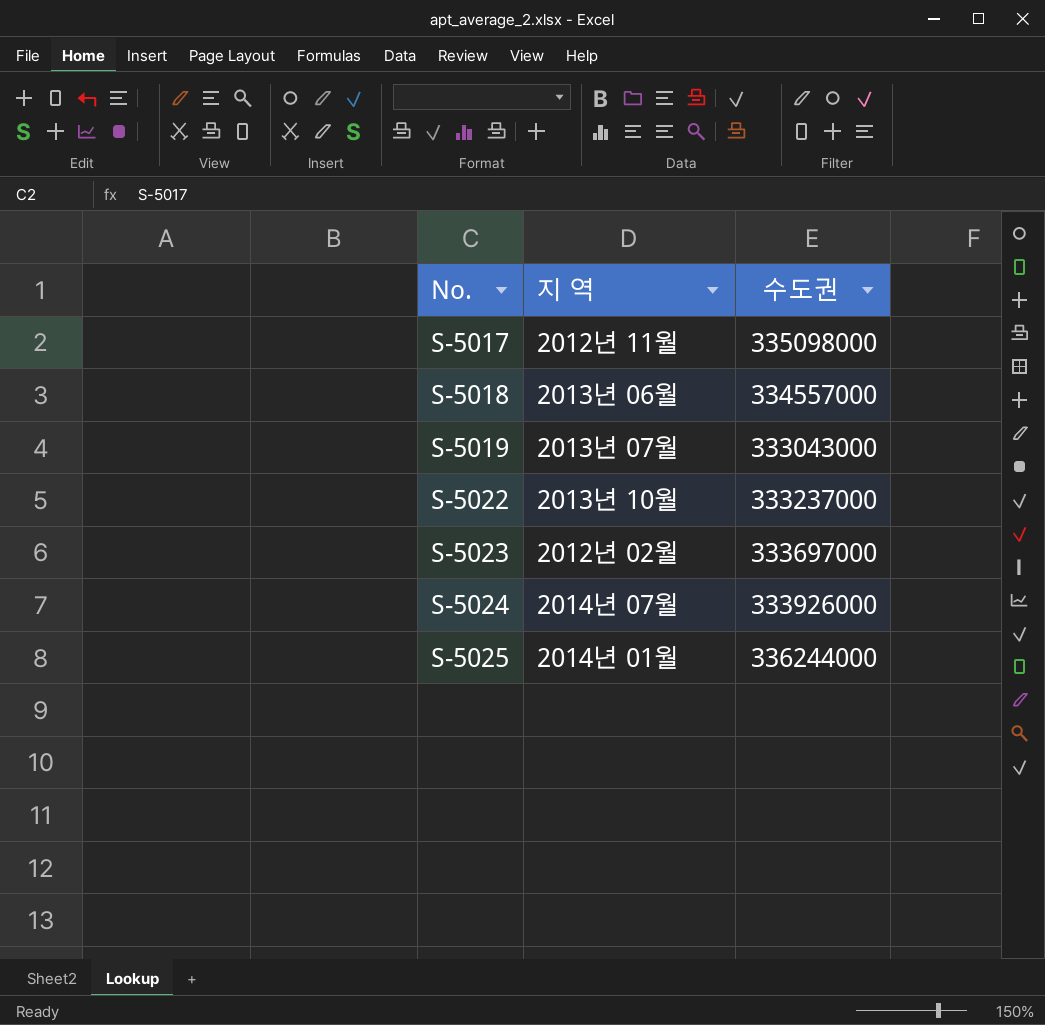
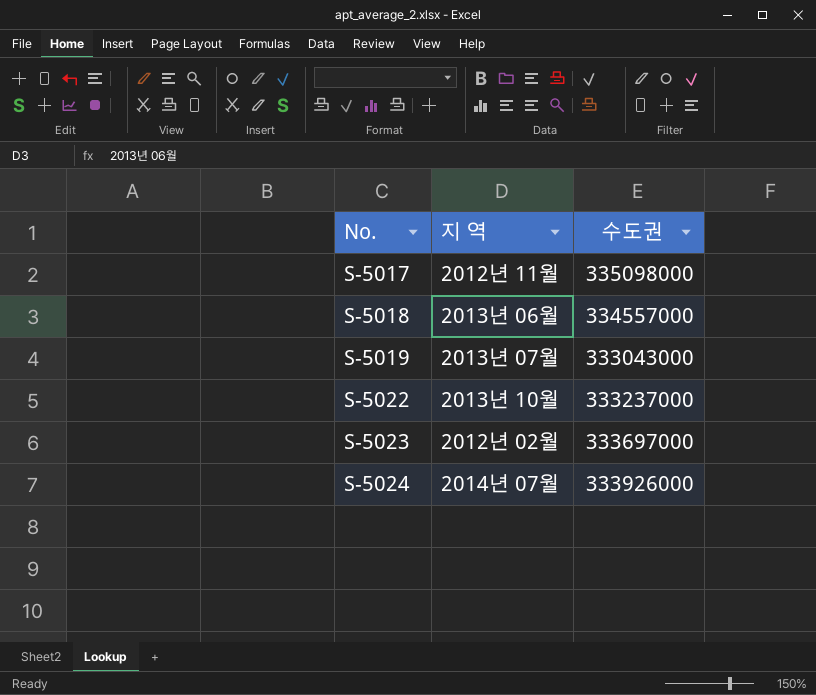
row S-5025: 2014년 01월 | 336244000 -> none

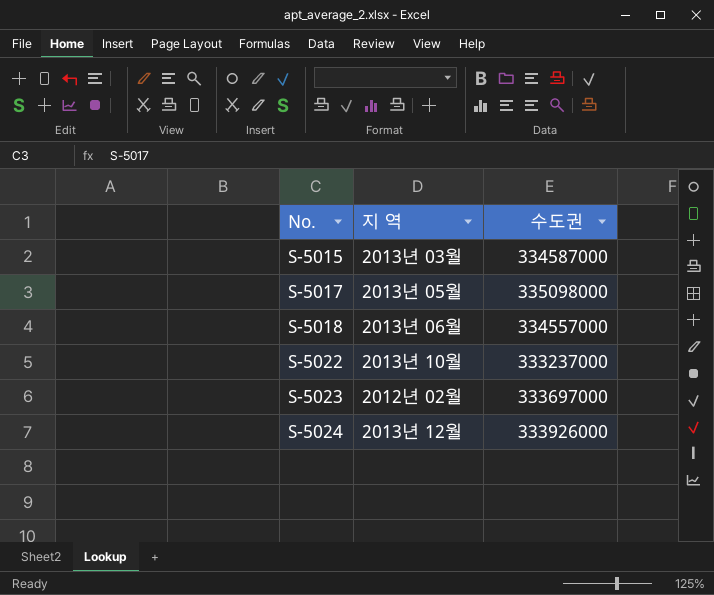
row S-5019: 2013년 07월 | 333043000 -> none
row S-5015: none -> 2013년 03월 | 334587000
S-5017 | 지 역: 2012년 11월 -> 2013년 05월
S-5024 | 지 역: 2014년 07월 -> 2013년 12월

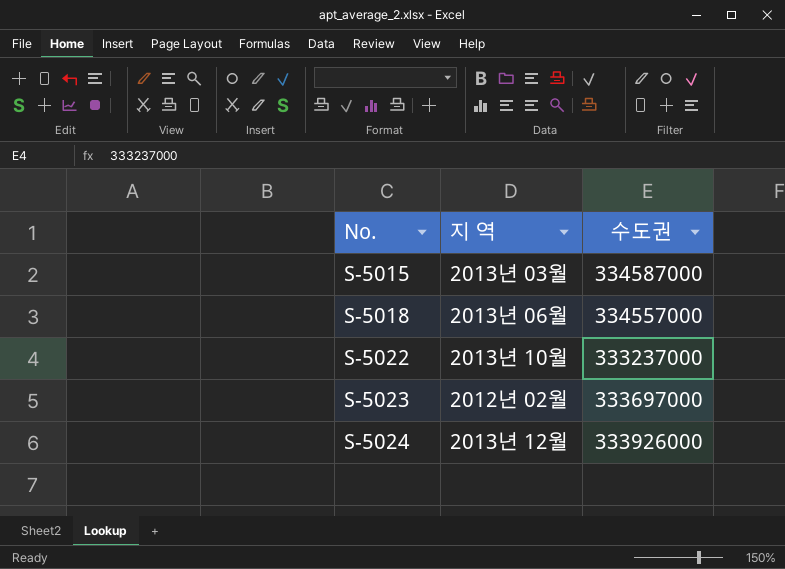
row S-5017: 2013년 05월 | 335098000 -> none

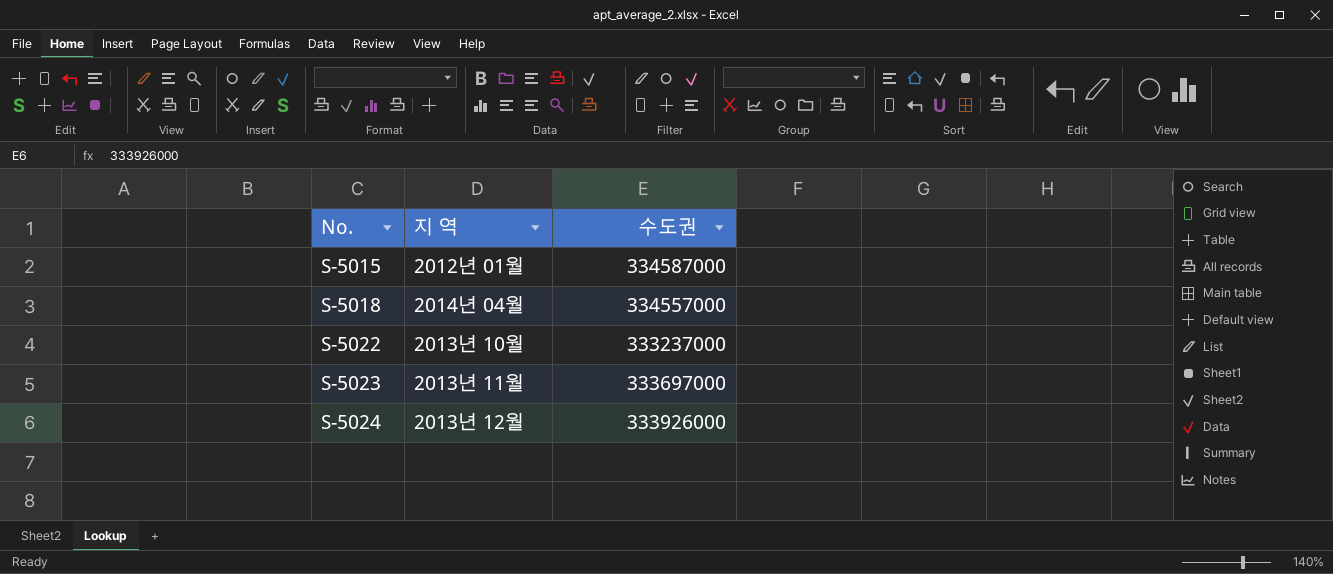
S-5015 | 지 역: 2013년 03월 -> 2012년 01월
S-5018 | 지 역: 2013년 06월 -> 2014년 04월
S-5023 | 지 역: 2012년 02월 -> 2013년 11월

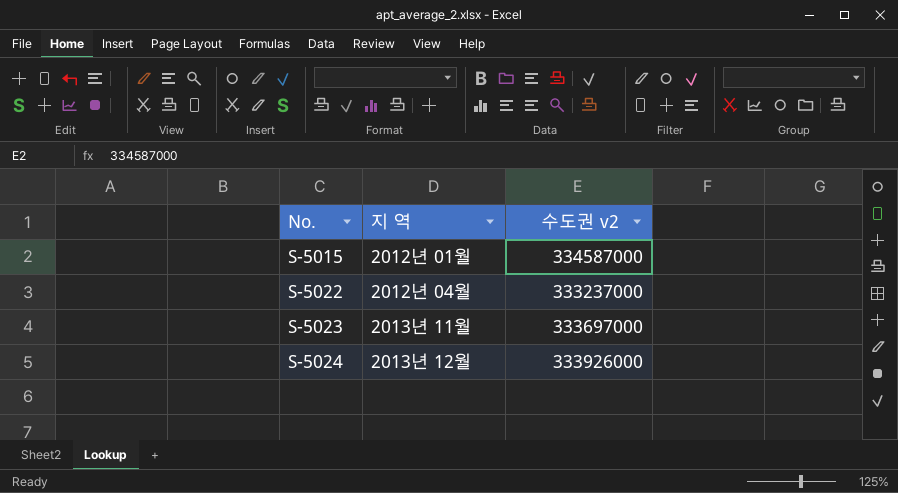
column name: 수도권 -> 수도권 v2
row S-5018: 2014년 04월 | 334557000 -> none
S-5022 | 지 역: 2013년 10월 -> 2012년 04월

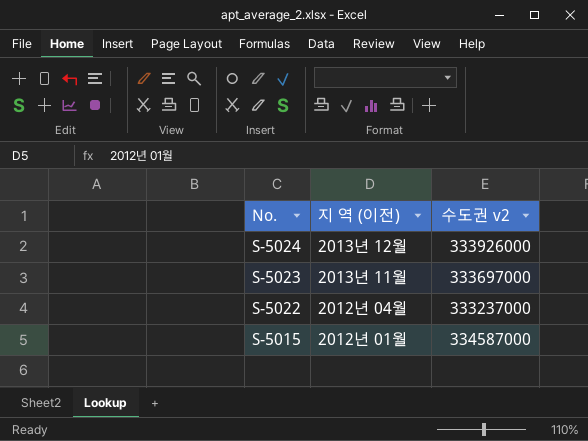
row order: No. ascending -> No. descending
column name: 지 역 -> 지 역 (이전)

